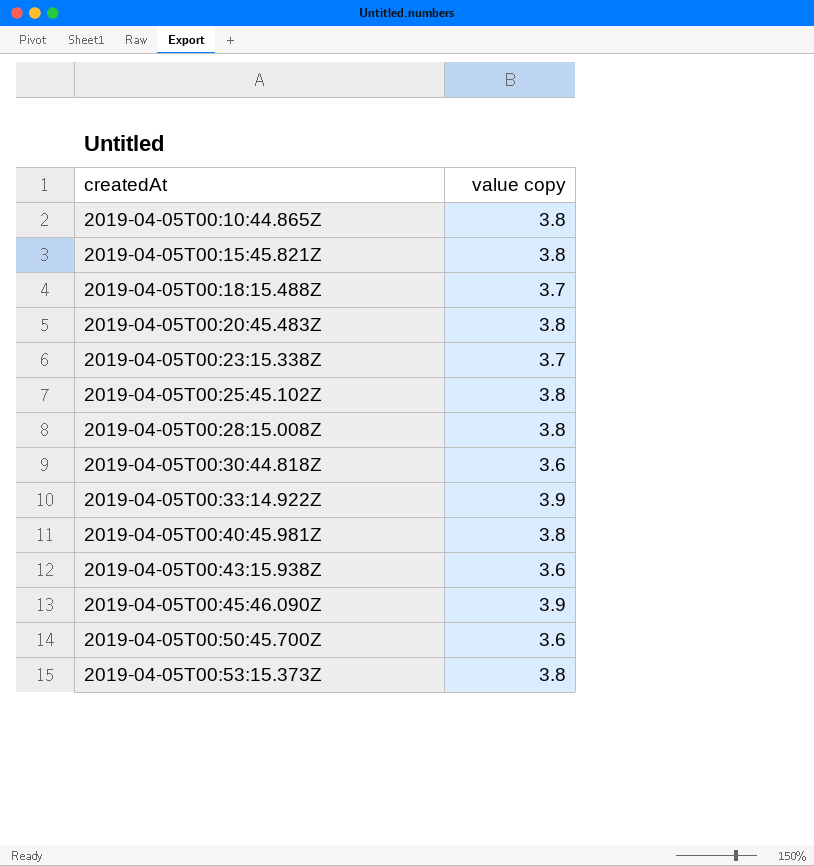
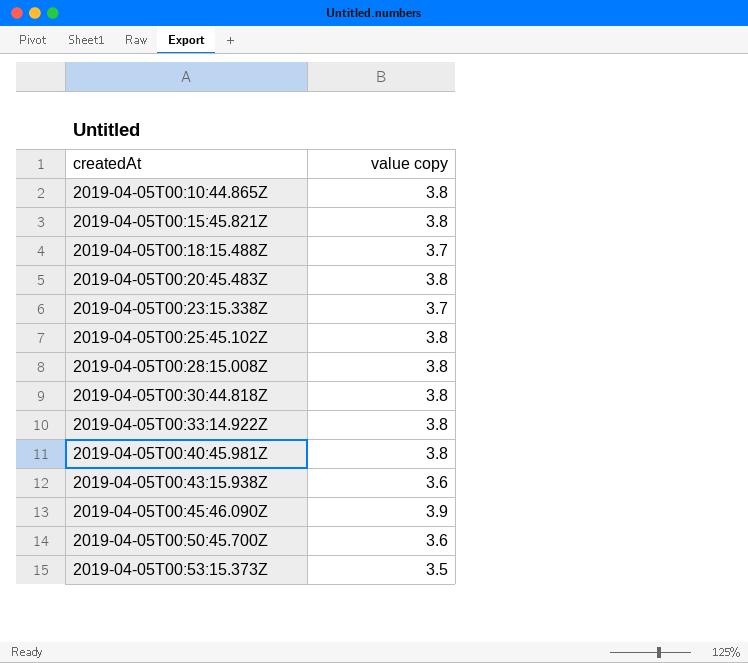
2019-04-05T00:30:44.818Z | value copy: 3.6 -> 3.8
2019-04-05T00:33:14.922Z | value copy: 3.9 -> 3.8
2019-04-05T00:53:15.373Z | value copy: 3.8 -> 3.5

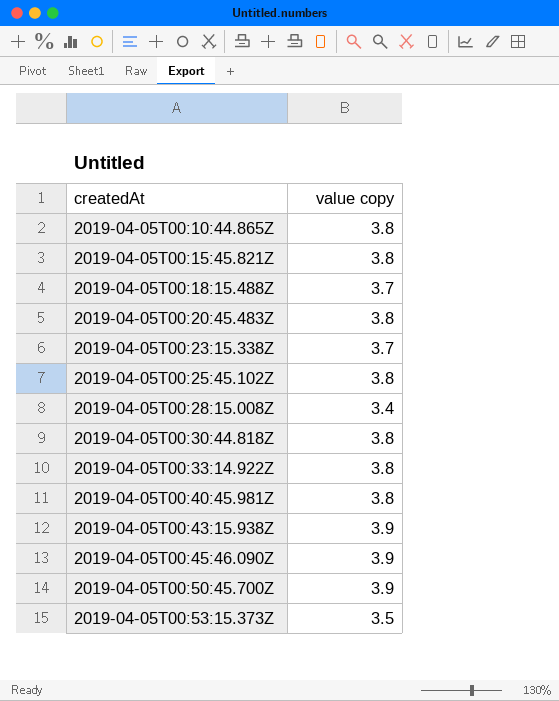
2019-04-05T00:28:15.008Z | value copy: 3.8 -> 3.4
2019-04-05T00:43:15.938Z | value copy: 3.6 -> 3.9
2019-04-05T00:50:45.700Z | value copy: 3.6 -> 3.9

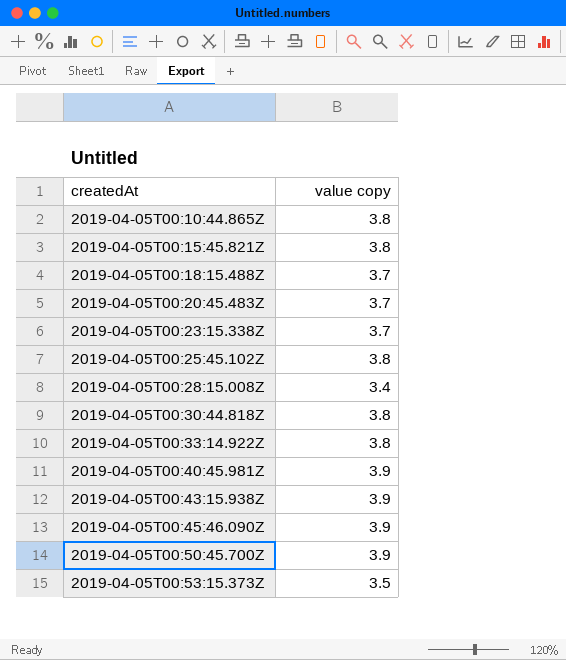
2019-04-05T00:20:45.483Z | value copy: 3.8 -> 3.7
2019-04-05T00:40:45.981Z | value copy: 3.8 -> 3.9

